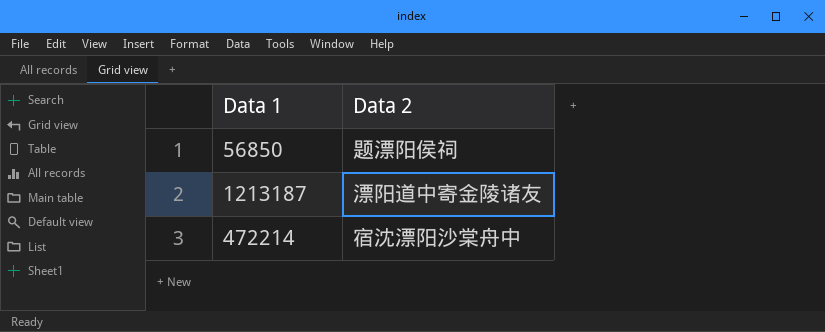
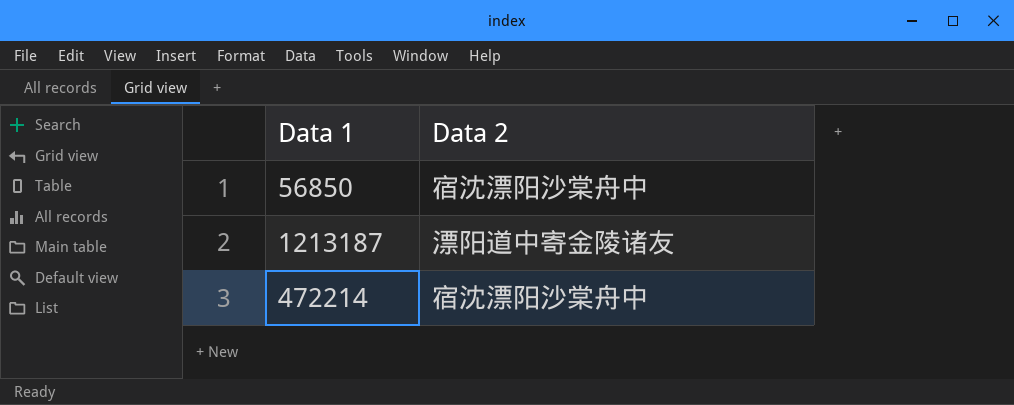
56850 | Data 2: 题漂阳侯祠 -> 宿沈漂阳沙棠舟中

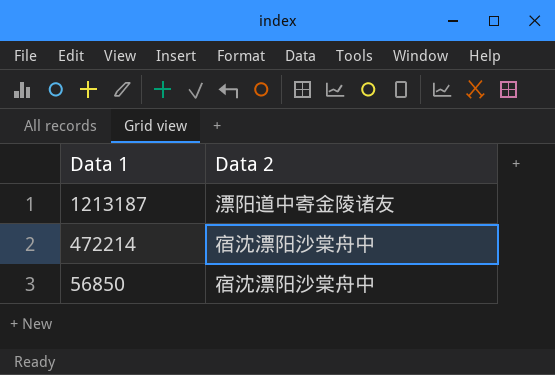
row order: none -> Data 1 descending

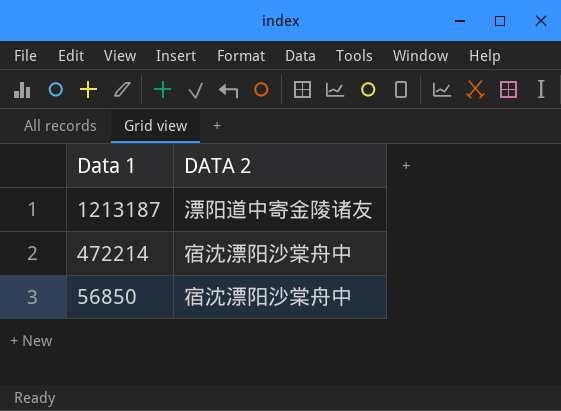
column name: Data 2 -> DATA 2

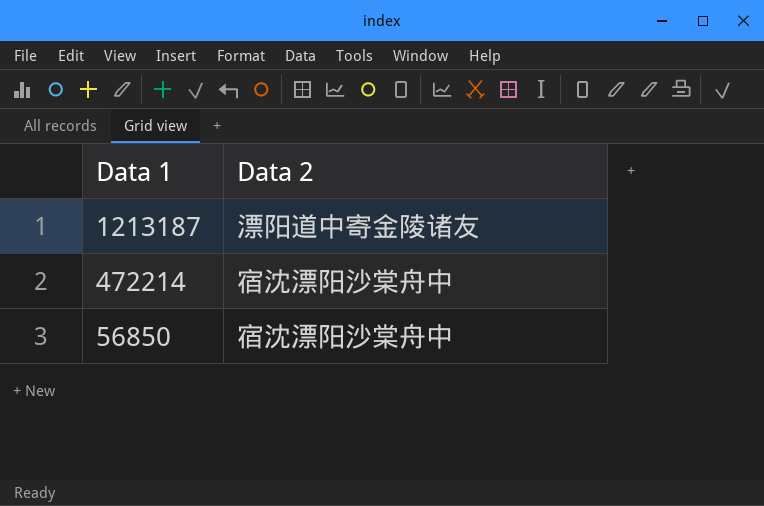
column name: DATA 2 -> Data 2

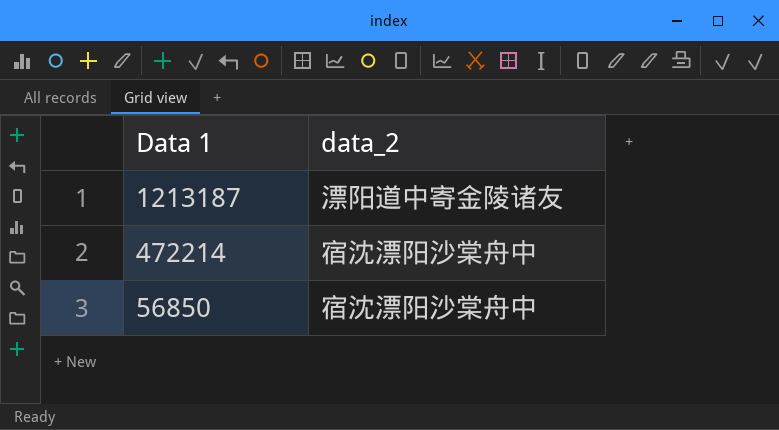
column name: Data 2 -> data_2

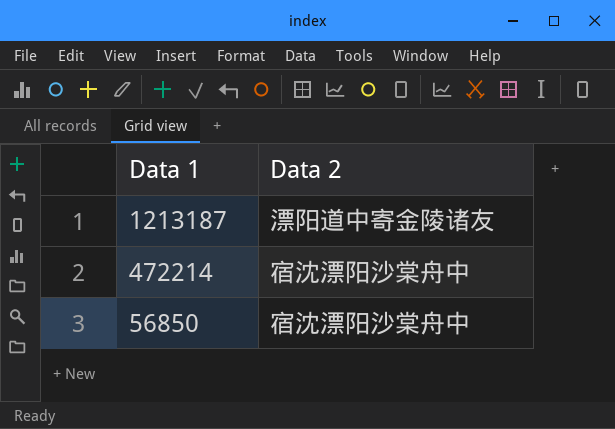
column name: data_2 -> Data 2

